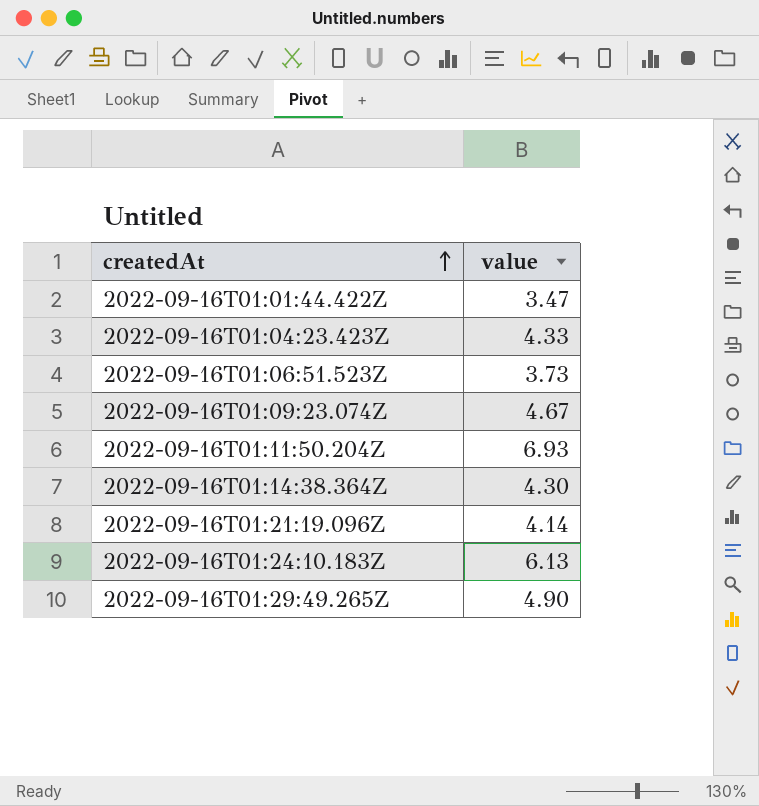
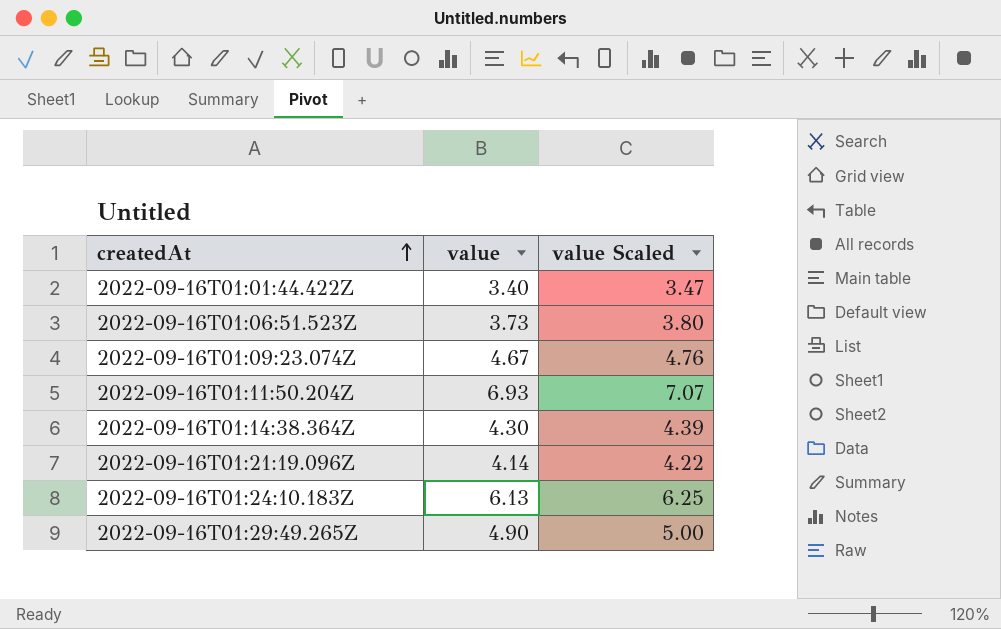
column value Scaled | formula: none -> [value] * 1.02
row 2022-09-16T01:04:23.423Z: 4.33 -> none
2022-09-16T01:01:44.422Z | value: 3.47 -> 3.40

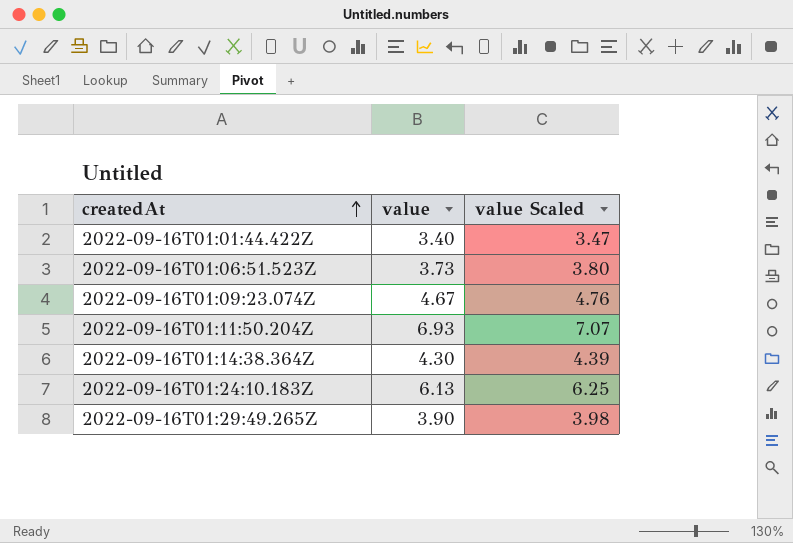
row 2022-09-16T01:21:19.096Z: 4.14 | 4.22 -> none
2022-09-16T01:29:49.265Z | value: 4.90 -> 3.90
2022-09-16T01:29:49.265Z | value Scaled: 5.00 -> 3.98

